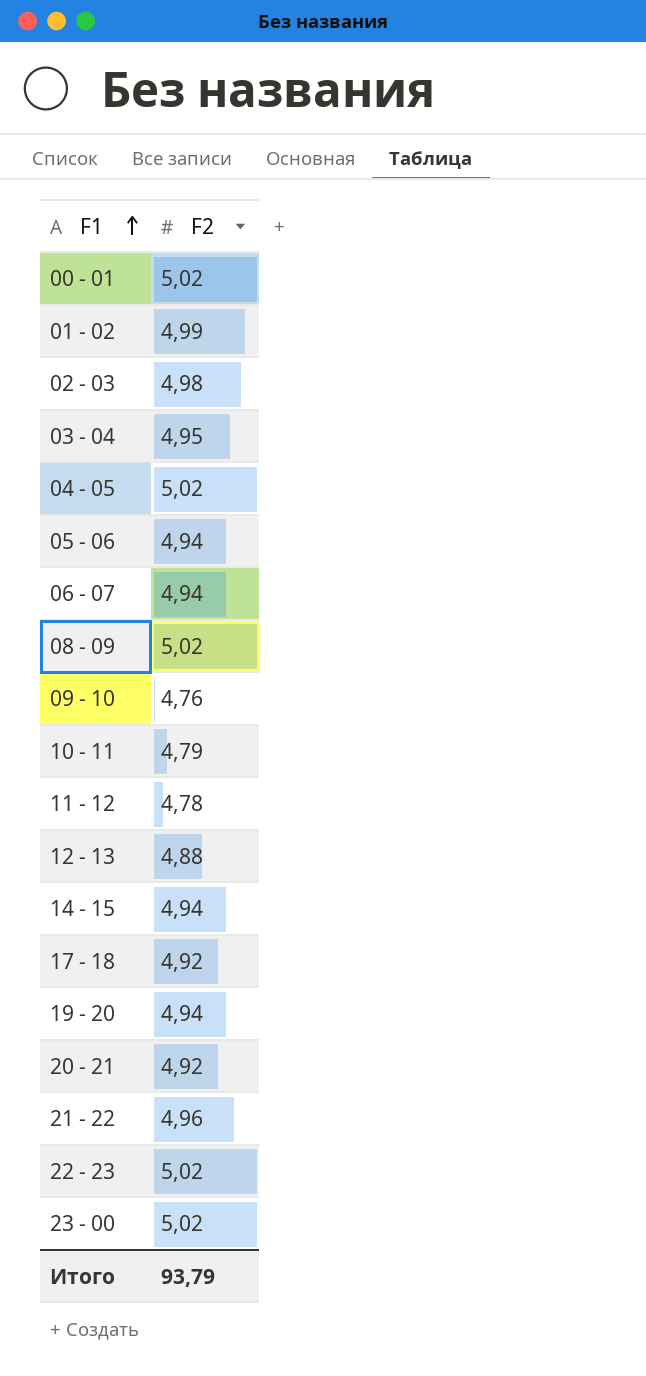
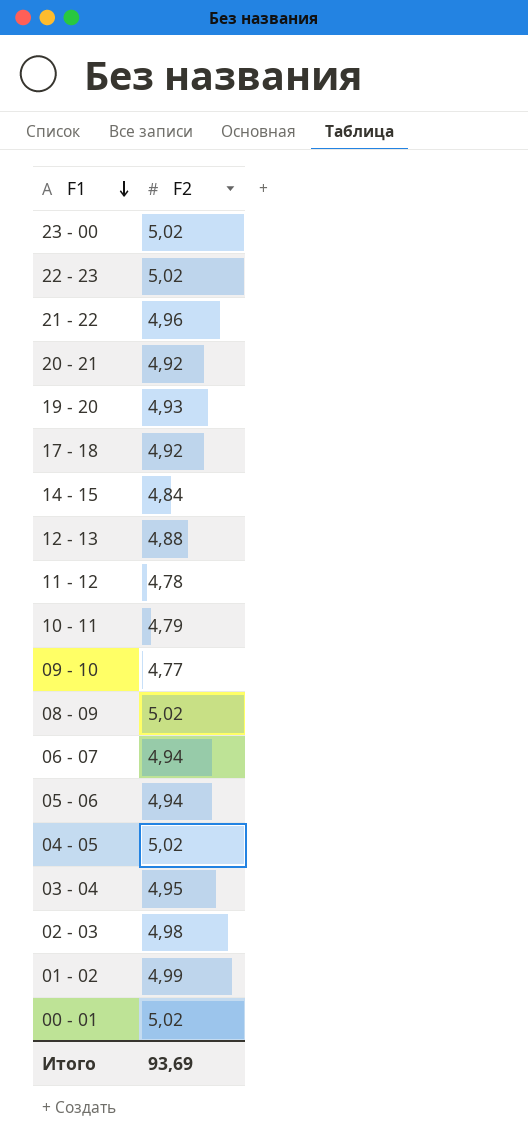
row order: F1 ascending -> F1 descending
19 - 20 | F2: 4,94 -> 4,93
14 - 15 | F2: 4,94 -> 4,84
09 - 10 | F2: 4,76 -> 4,77
Итого | F2: 93,79 -> 93,69

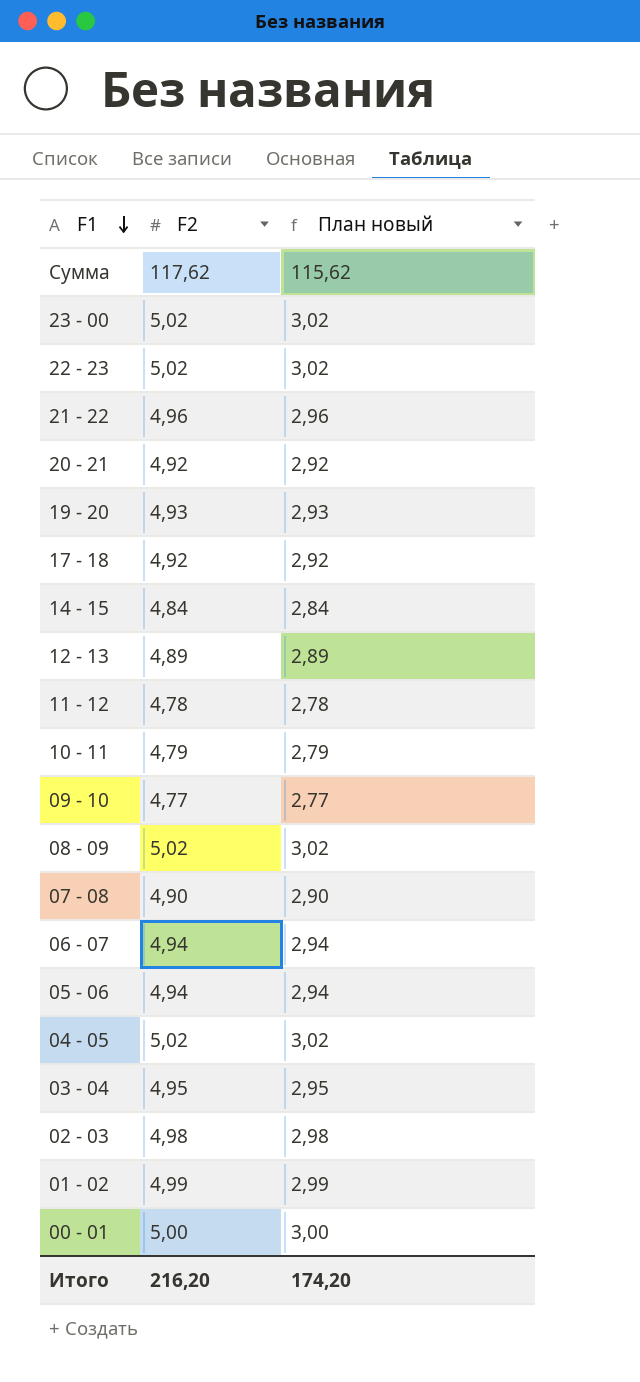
column План новый | formula: none -> [F2] - 2
row Сумма: none -> 117,62 | 115,62
12 - 13 | F2: 4,88 -> 4,89
row 07 - 08: none -> 4,90 | 2,90
00 - 01 | F2: 5,02 -> 5,00
Итого | F2: 93,69 -> 216,20

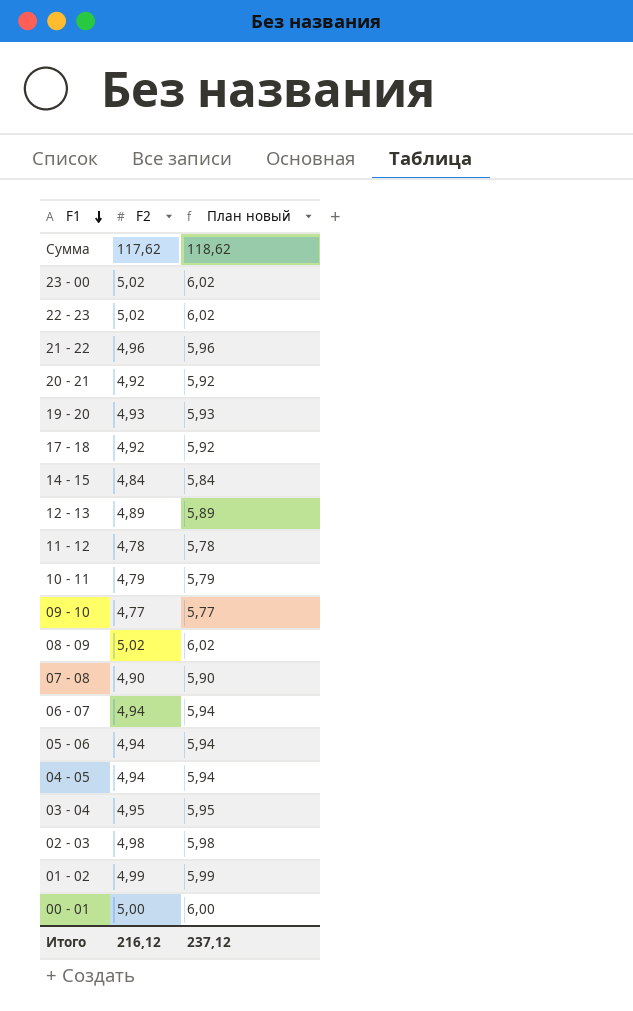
column План новый | formula: [F2] - 2 -> [F2] + 1
04 - 05 | F2: 5,02 -> 4,94
Итого | F2: 216,20 -> 216,12
Итого | План новый: 174,20 -> 237,12

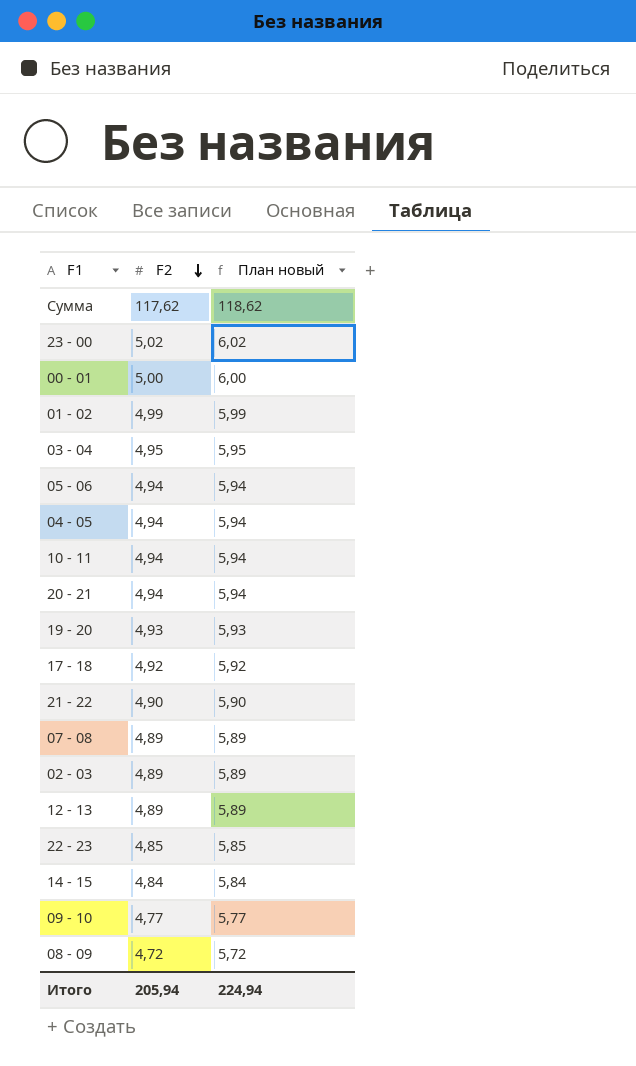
row order: F1 descending -> F2 descending
row 11 - 12: 4,78 | 5,78 -> none
row 06 - 07: 4,94 | 5,94 -> none
10 - 11 | F2: 4,79 -> 4,94
10 - 11 | План новый: 5,79 -> 5,94
20 - 21 | F2: 4,92 -> 4,94
20 - 21 | План новый: 5,92 -> 5,94
21 - 22 | F2: 4,96 -> 4,90
21 - 22 | План новый: 5,96 -> 5,90
07 - 08 | F2: 4,90 -> 4,89
07 - 08 | План новый: 5,90 -> 5,89
02 - 03 | F2: 4,98 -> 4,89
02 - 03 | План новый: 5,98 -> 5,89
22 - 23 | F2: 5,02 -> 4,85
22 - 23 | План новый: 6,02 -> 5,85
08 - 09 | F2: 5,02 -> 4,72
08 - 09 | План новый: 6,02 -> 5,72
Итого | F2: 216,12 -> 205,94
Итого | План новый: 237,12 -> 224,94

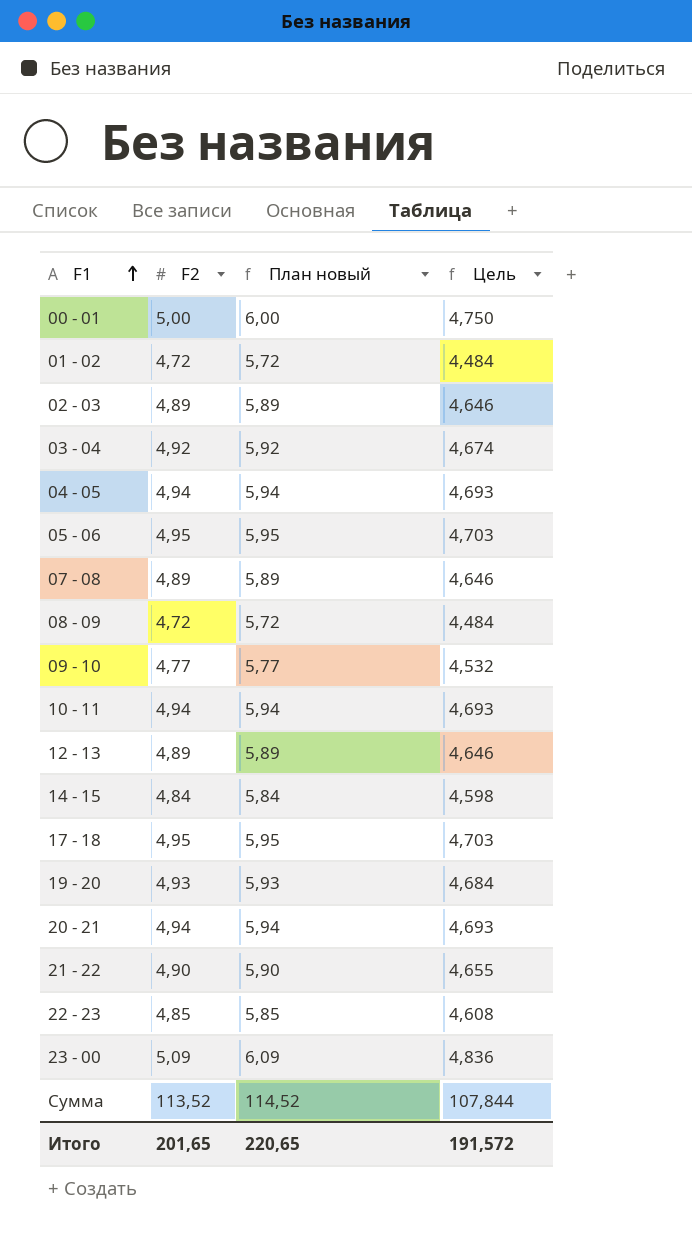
row order: F2 descending -> F1 ascending
column Цель | formula: none -> [F2] * 0,95
01 - 02 | F2: 4,99 -> 4,72
01 - 02 | План новый: 5,99 -> 5,72
03 - 04 | F2: 4,95 -> 4,92
03 - 04 | План новый: 5,95 -> 5,92
05 - 06 | F2: 4,94 -> 4,95
05 - 06 | План новый: 5,94 -> 5,95
17 - 18 | F2: 4,92 -> 4,95
17 - 18 | План новый: 5,92 -> 5,95
23 - 00 | F2: 5,02 -> 5,09
23 - 00 | План новый: 6,02 -> 6,09
Сумма | F2: 117,62 -> 113,52
Сумма | План новый: 118,62 -> 114,52
Итого | F2: 205,94 -> 201,65
Итого | План новый: 224,94 -> 220,65

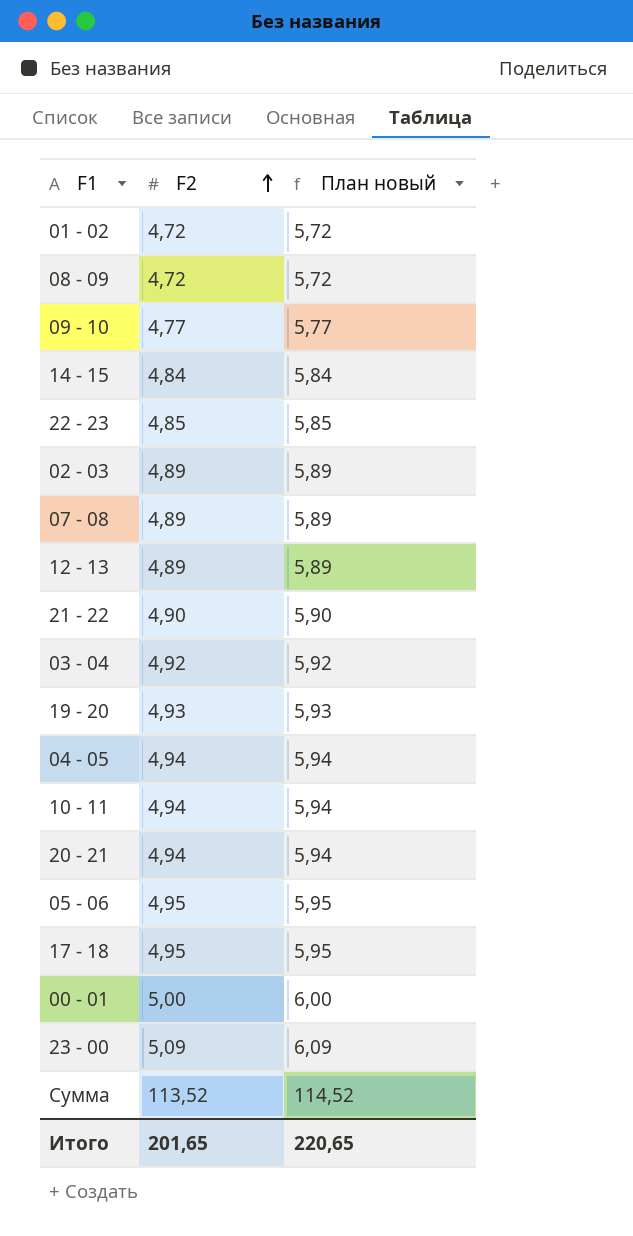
row order: F1 ascending -> F2 ascending
column Цель | formula: [F2] * 0,95 -> none

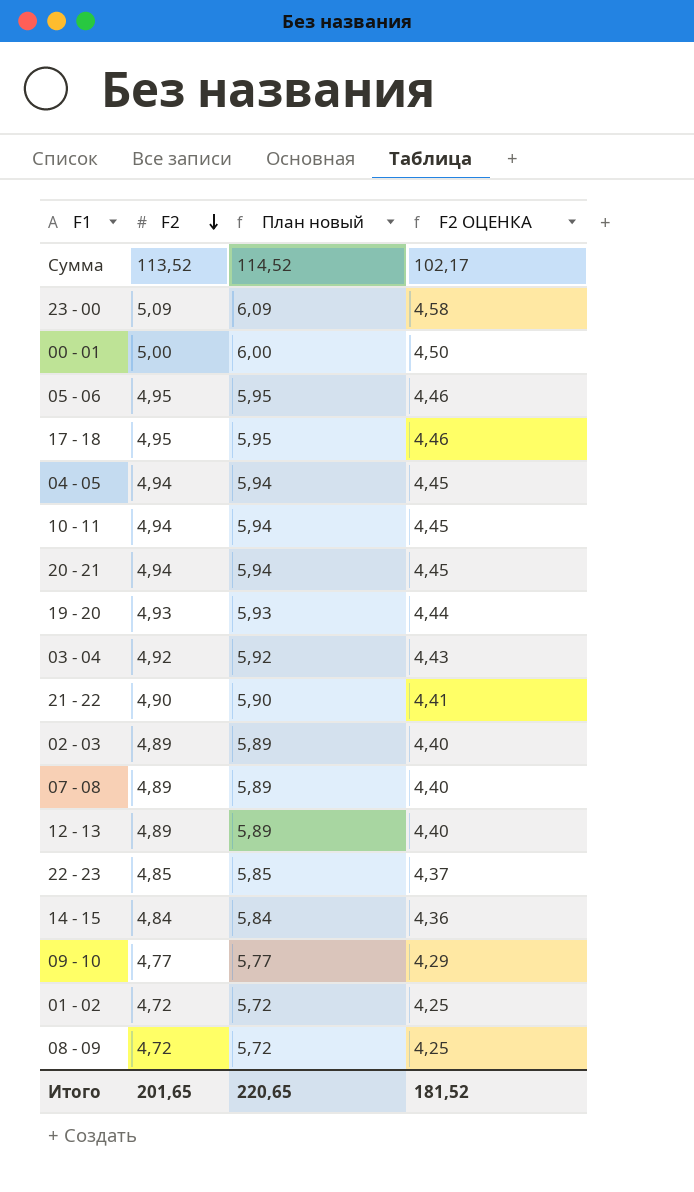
row order: F2 ascending -> F2 descending
column F2 ОЦЕНКА | formula: none -> [F2] * 0,9

